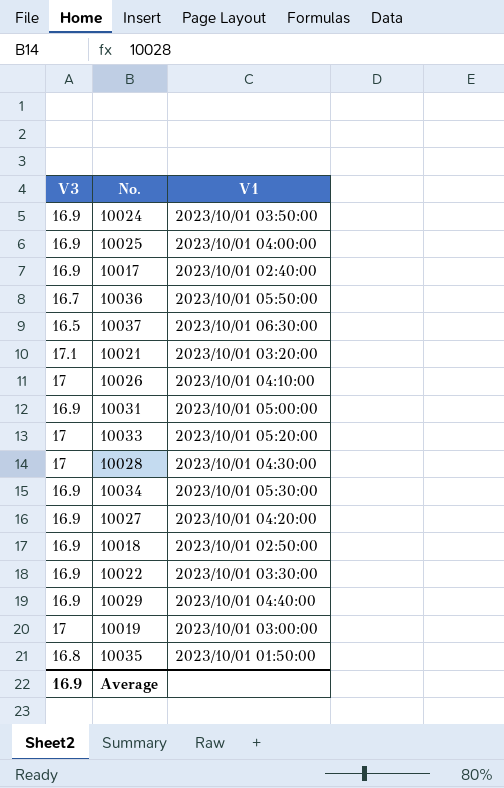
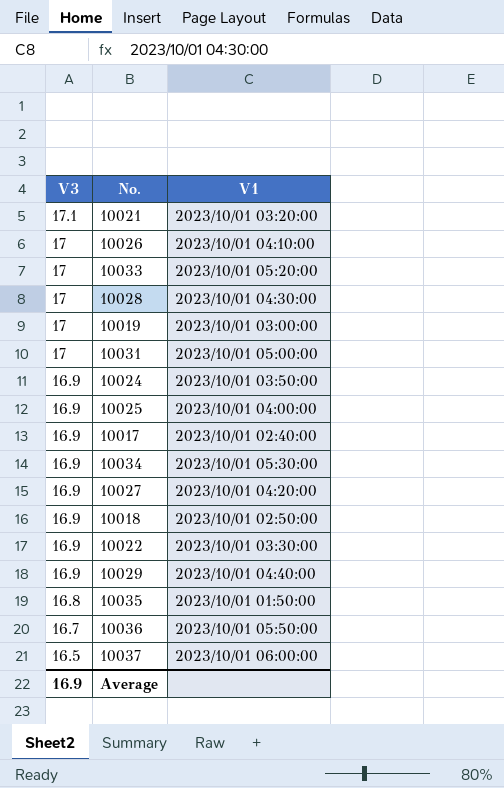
row order: none -> V3 descending
10031 | V3: 16.9 -> 17
10037 | V1: 2023/10/01 06:30:00 -> 2023/10/01 06:00:00

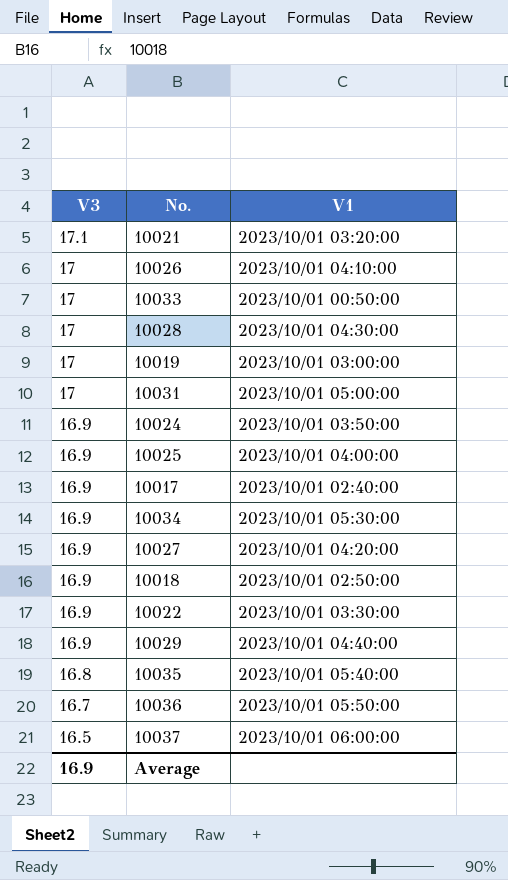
10033 | V1: 2023/10/01 05:20:00 -> 2023/10/01 00:50:00
10035 | V1: 2023/10/01 01:50:00 -> 2023/10/01 05:40:00

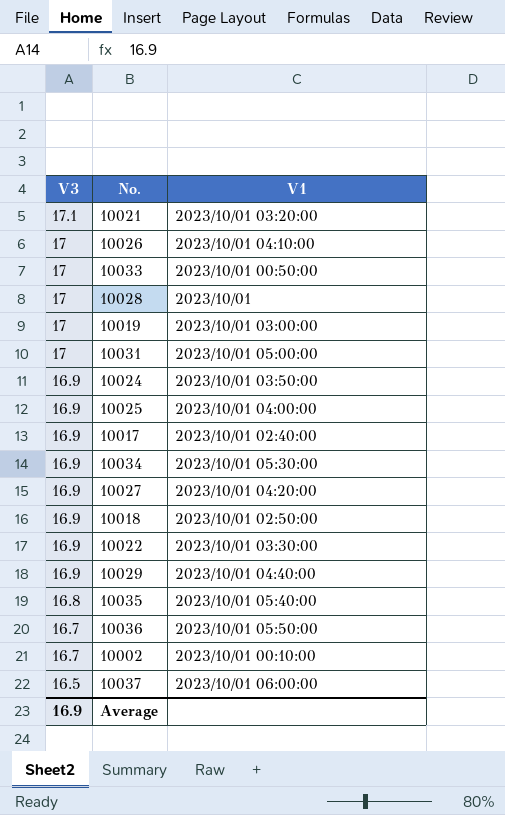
10028 | V1: 2023/10/01 04:30:00 -> 2023/10/01
row 10002: none -> 16.7 | 2023/10/01 00:10:00

